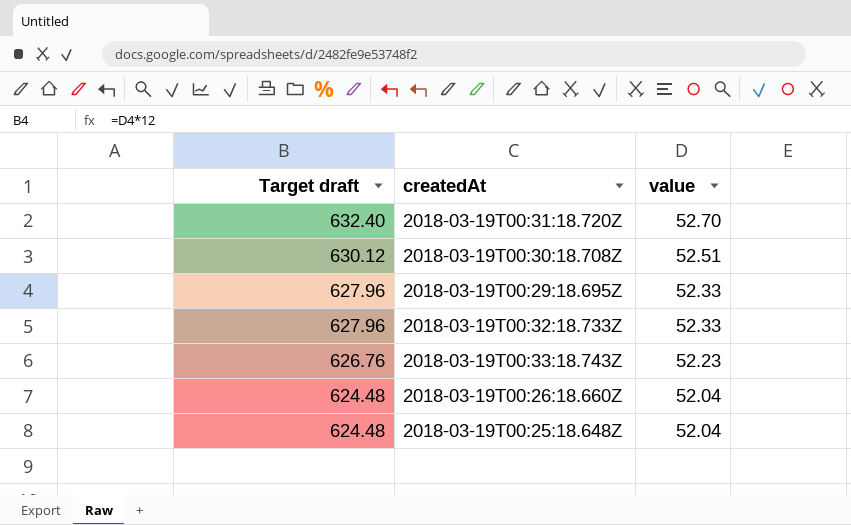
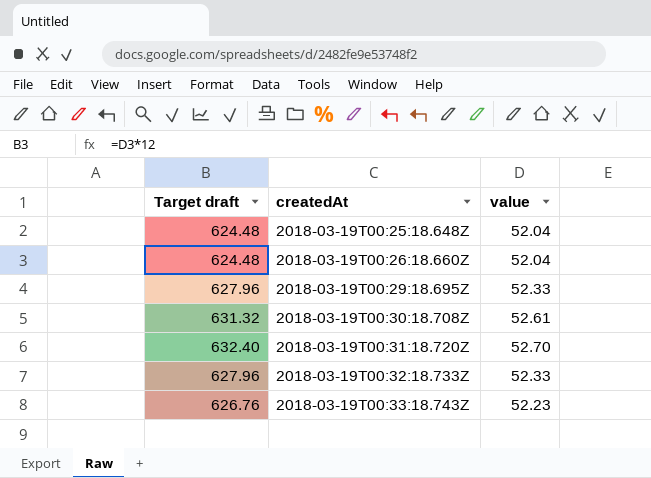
row order: Target draft descending -> createdAt ascending
2018-03-19T00:30:18.708Z | Target draft: 630.12 -> 631.32
2018-03-19T00:30:18.708Z | value: 52.51 -> 52.61

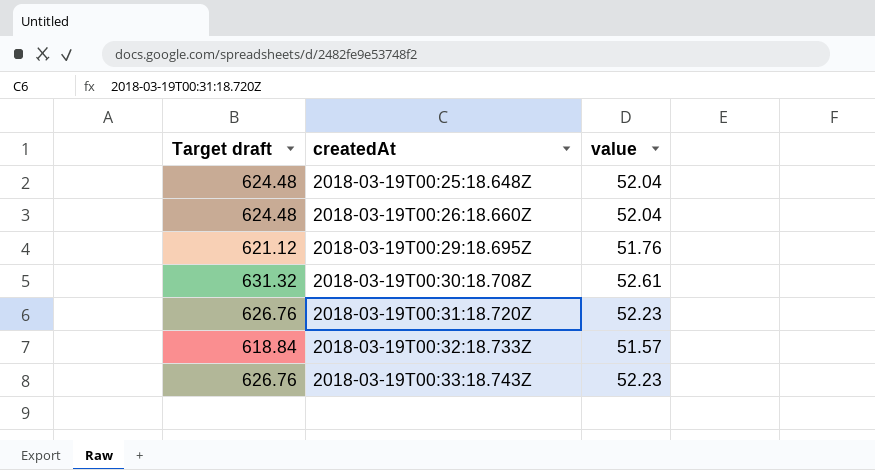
2018-03-19T00:29:18.695Z | Target draft: 627.96 -> 621.12
2018-03-19T00:29:18.695Z | value: 52.33 -> 51.76
2018-03-19T00:31:18.720Z | Target draft: 632.40 -> 626.76
2018-03-19T00:31:18.720Z | value: 52.70 -> 52.23
2018-03-19T00:32:18.733Z | Target draft: 627.96 -> 618.84
2018-03-19T00:32:18.733Z | value: 52.33 -> 51.57

